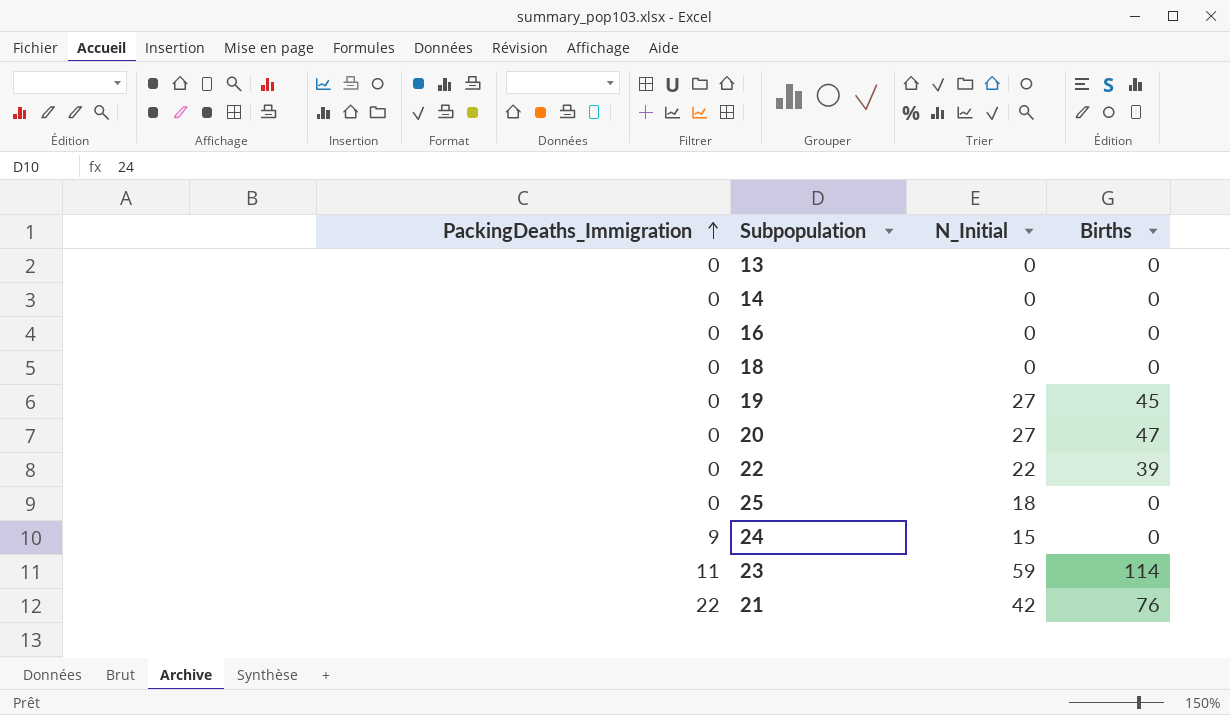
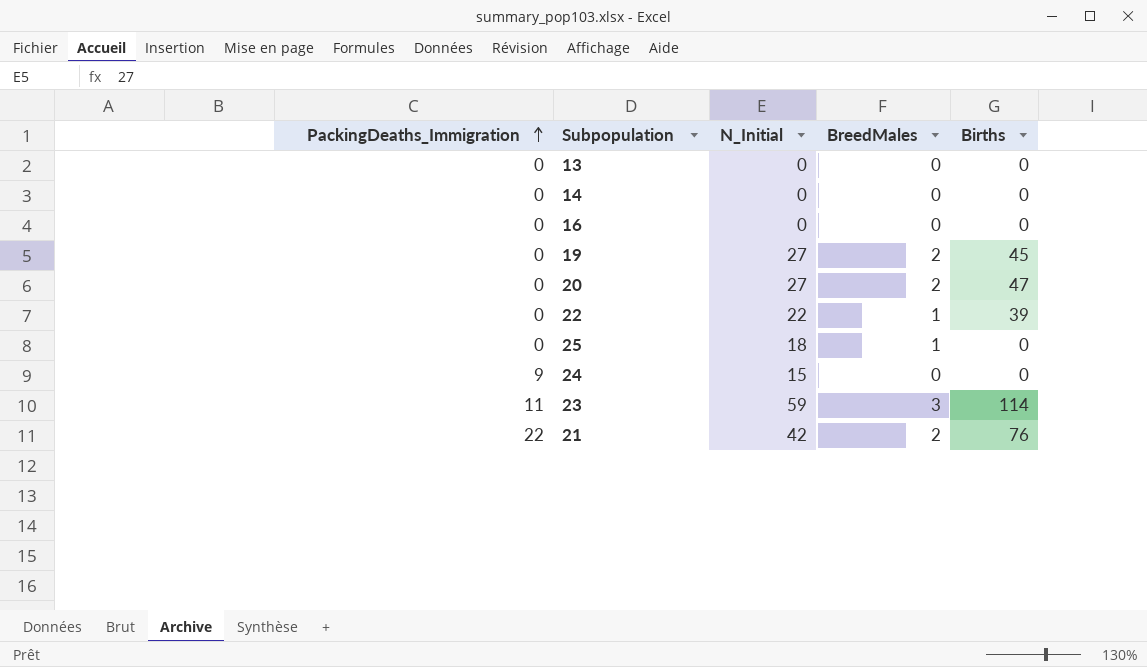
column BreedMales | position: none -> 4
row 18: 0 | 0 | 0 -> none

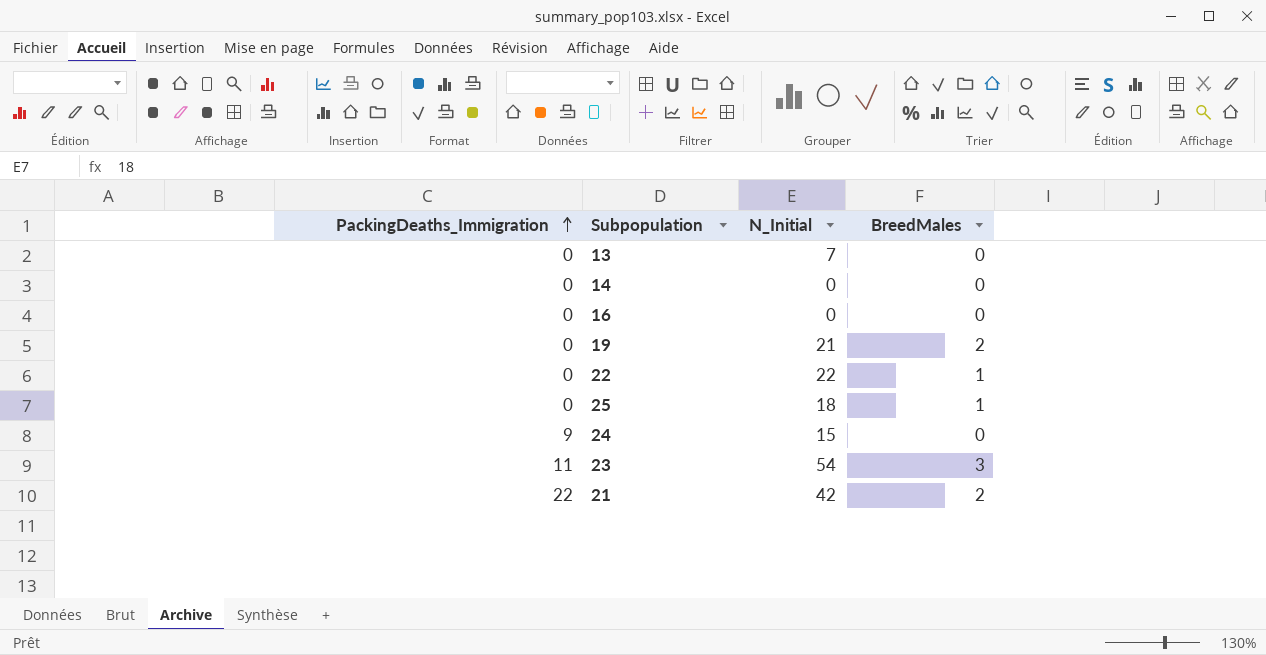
column Births | position: 5 -> none
row 20: 0 | 27 | 2 | 47 -> none
13 | N_Initial: 0 -> 7
19 | N_Initial: 27 -> 21
23 | N_Initial: 59 -> 54

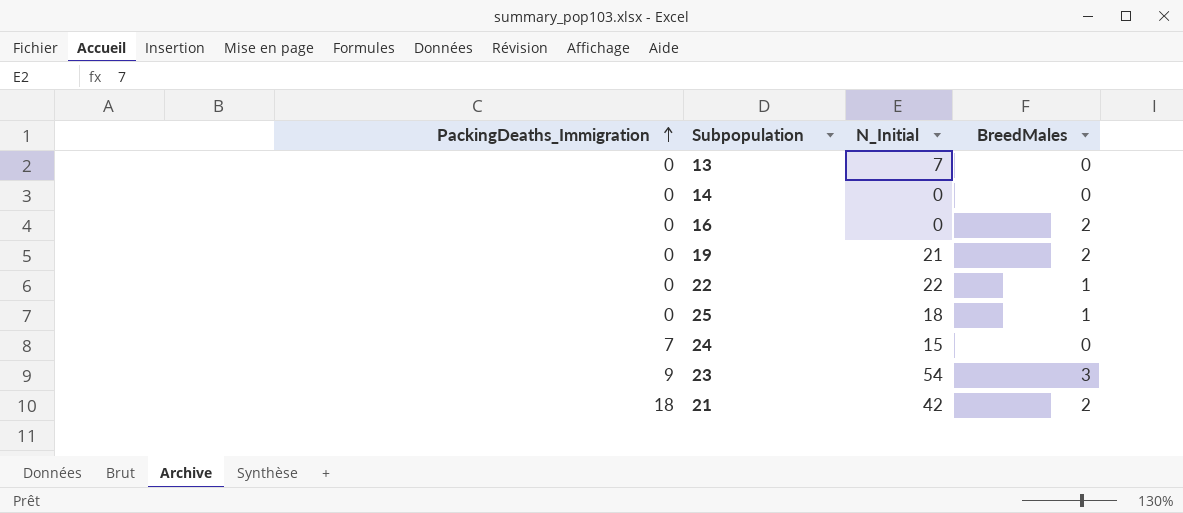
16 | BreedMales: 0 -> 2
24 | PackingDeaths_Immigration: 9 -> 7
23 | PackingDeaths_Immigration: 11 -> 9
21 | PackingDeaths_Immigration: 22 -> 18

